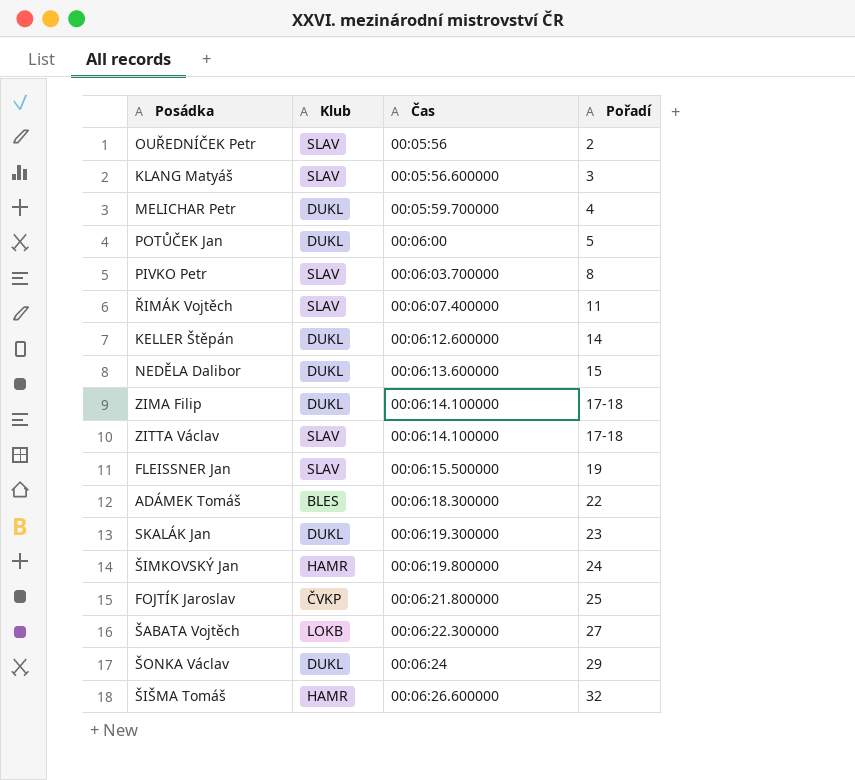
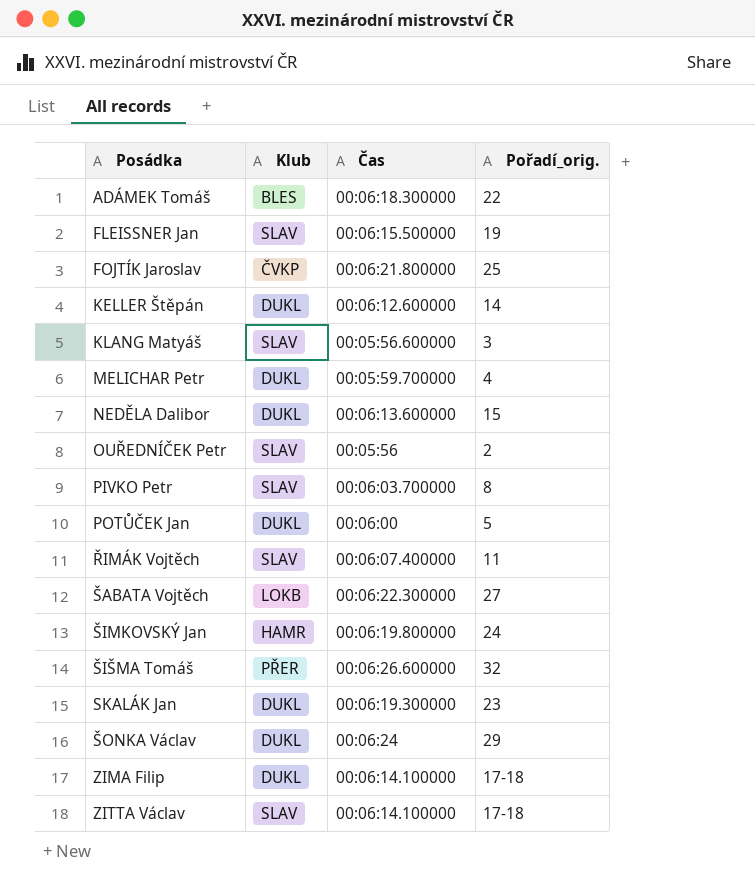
row order: Čas ascending -> Posádka ascending
column name: Pořadí -> Pořadí_orig.
ŠIŠMA Tomáš | Klub: HAMR -> PŘER

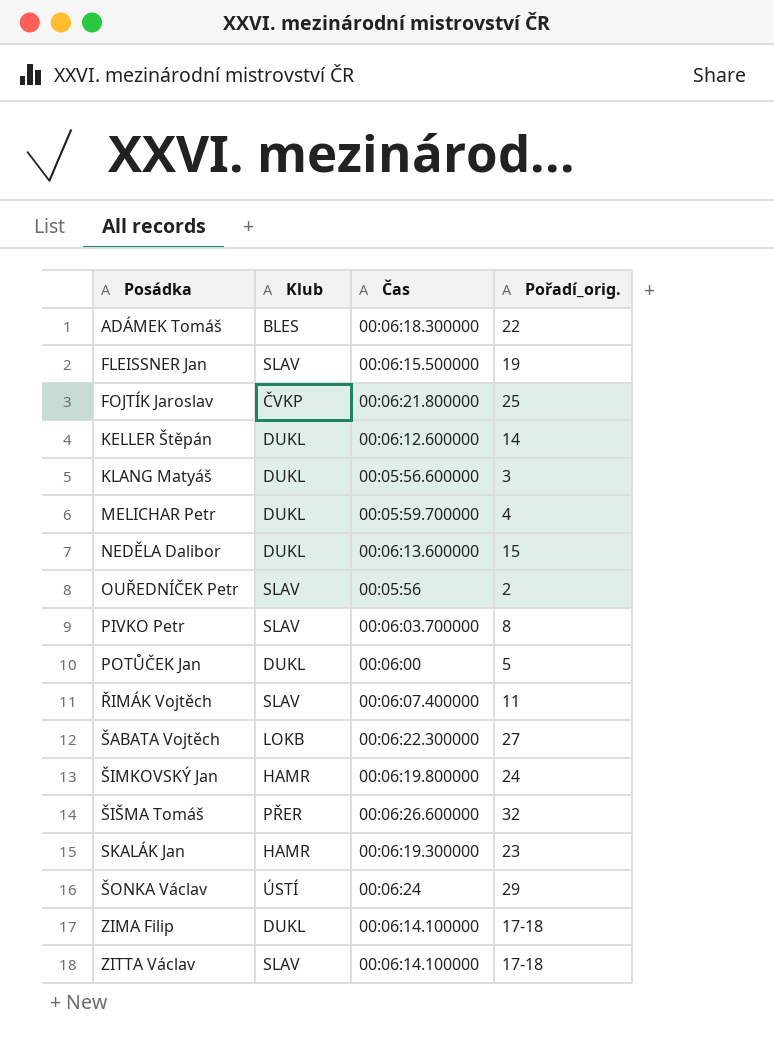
KLANG Matyáš | Klub: SLAV -> DUKL
SKALÁK Jan | Klub: DUKL -> HAMR
ŠONKA Václav | Klub: DUKL -> ÚSTÍ

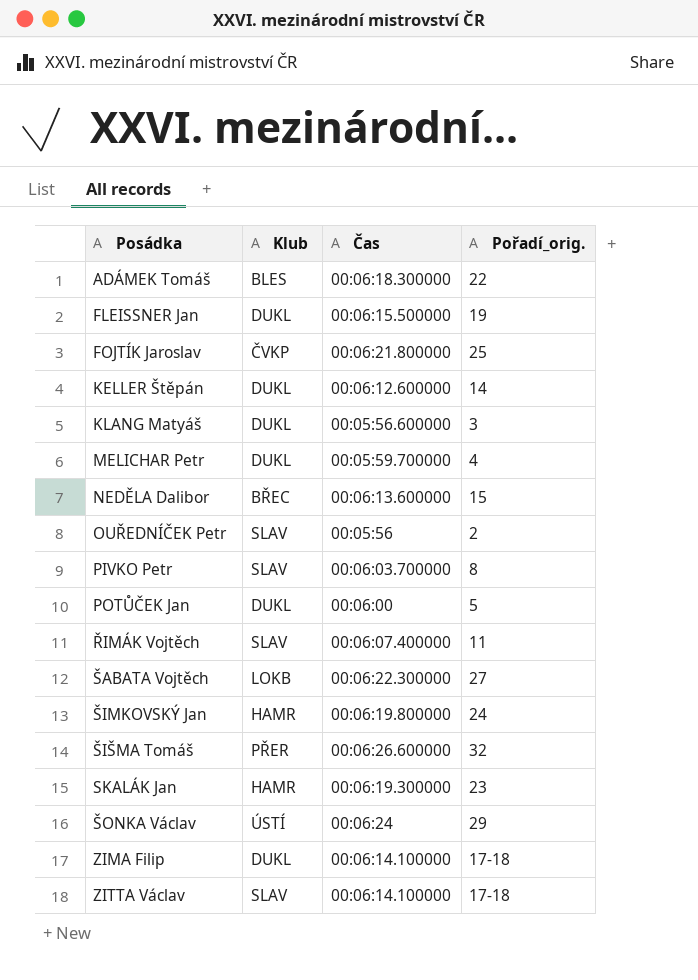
FLEISSNER Jan | Klub: SLAV -> DUKL
NEDĚLA Dalibor | Klub: DUKL -> BŘEC

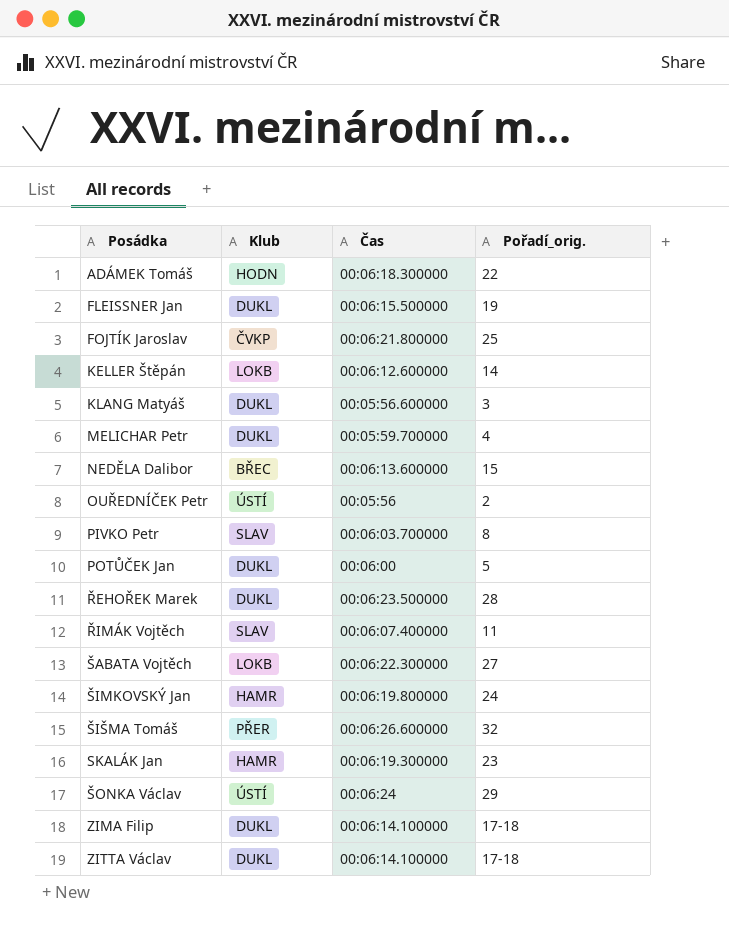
ADÁMEK Tomáš | Klub: BLES -> HODN
KELLER Štěpán | Klub: DUKL -> LOKB
OUŘEDNÍČEK Petr | Klub: SLAV -> ÚSTÍ
row ŘEHOŘEK Marek: none -> DUKL | 00:06:23.500000 | 28
ZITTA Václav | Klub: SLAV -> DUKL

